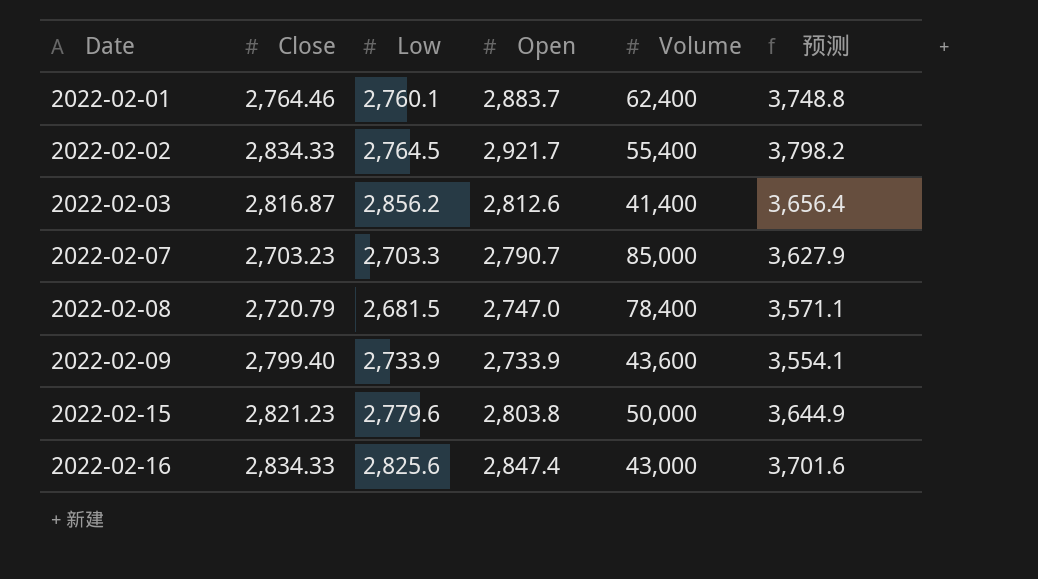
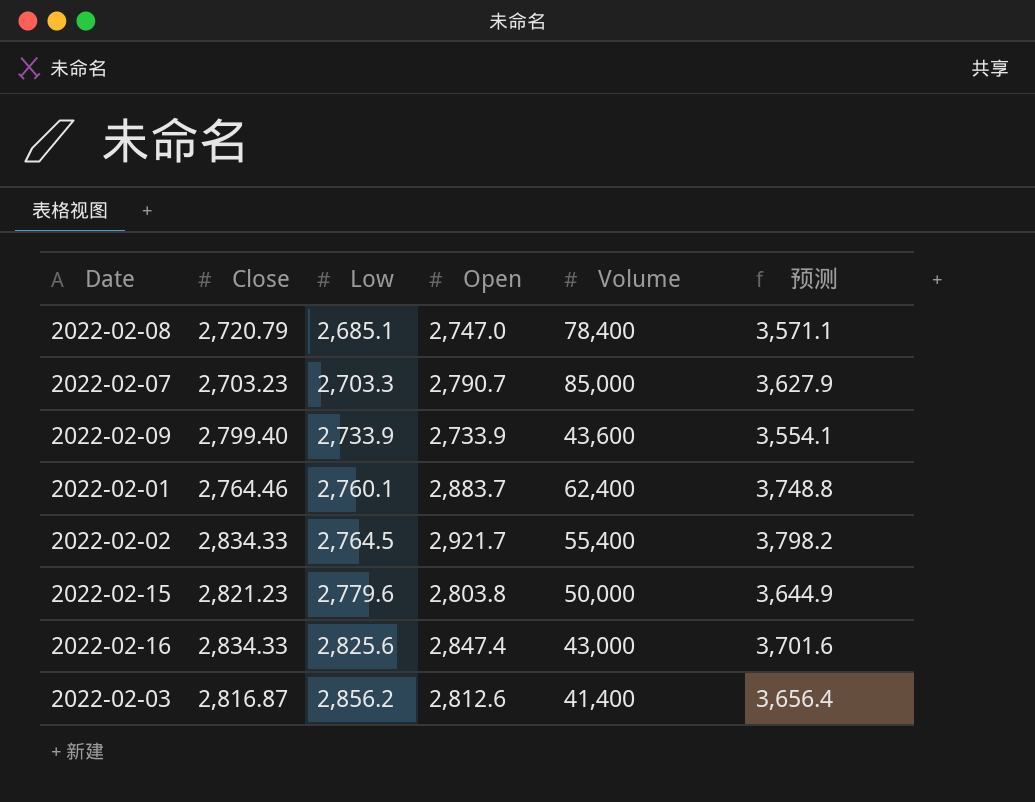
row order: Date ascending -> Low ascending
2022-02-08 | Low: 2,681.5 -> 2,685.1

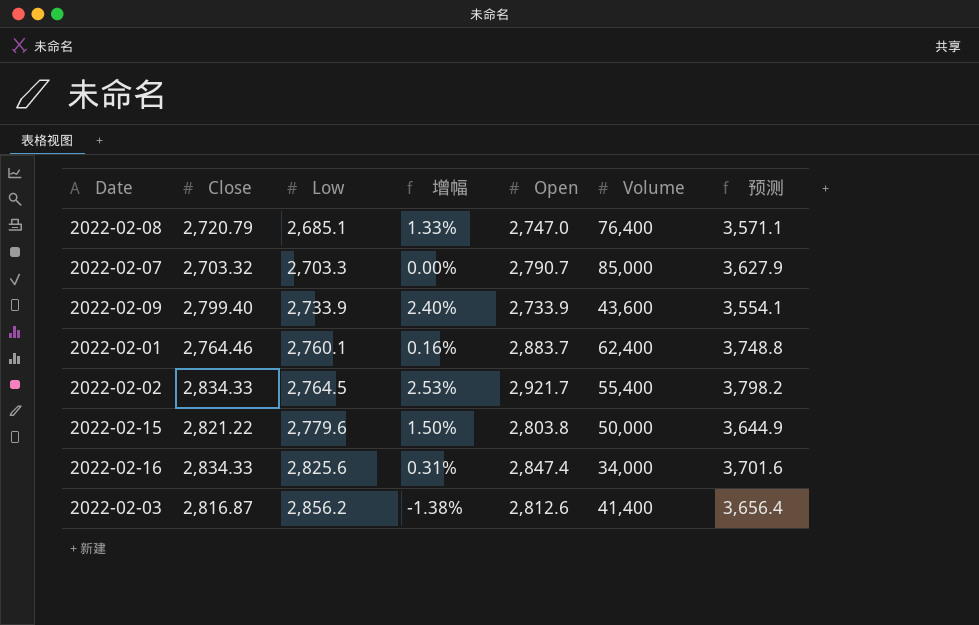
column 增幅 | formula: none -> ([Close] - [Low]) / [Low]
2022-02-08 | Volume: 78,400 -> 76,400
2022-02-07 | Close: 2,703.23 -> 2,703.32
2022-02-15 | Close: 2,821.23 -> 2,821.22
2022-02-16 | Volume: 43,000 -> 34,000

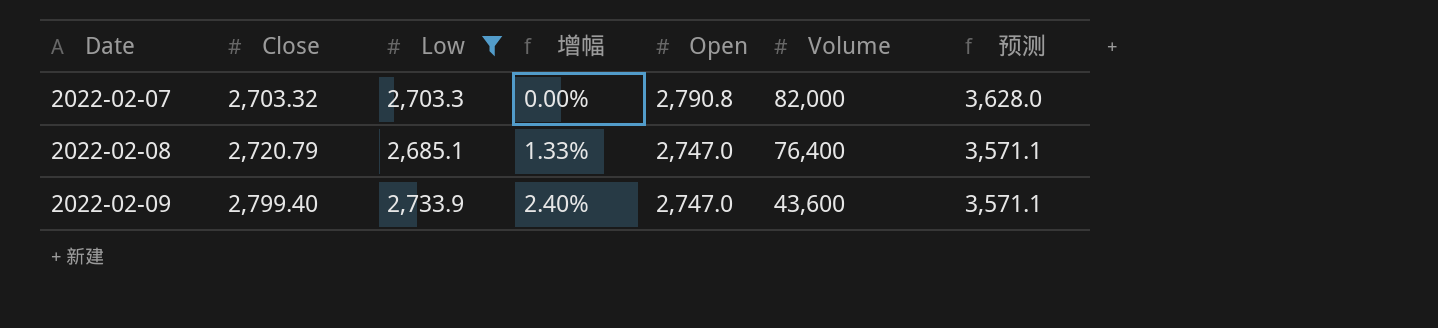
filter: none -> Low <= 2,733.9
row order: Low ascending -> Date ascending
2022-02-07 | Open: 2,790.7 -> 2,790.8
2022-02-07 | Volume: 85,000 -> 82,000
2022-02-07 | 预测: 3,627.9 -> 3,628.0
2022-02-09 | Open: 2,733.9 -> 2,747.0
2022-02-09 | 预测: 3,554.1 -> 3,571.1

